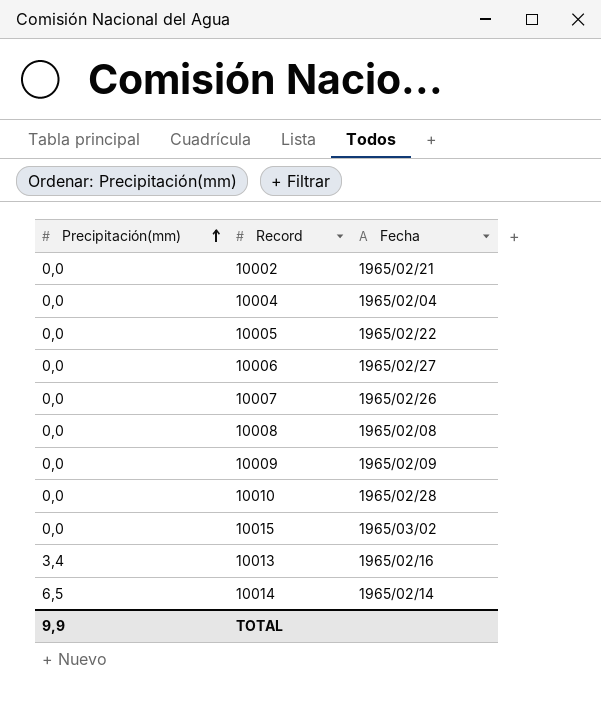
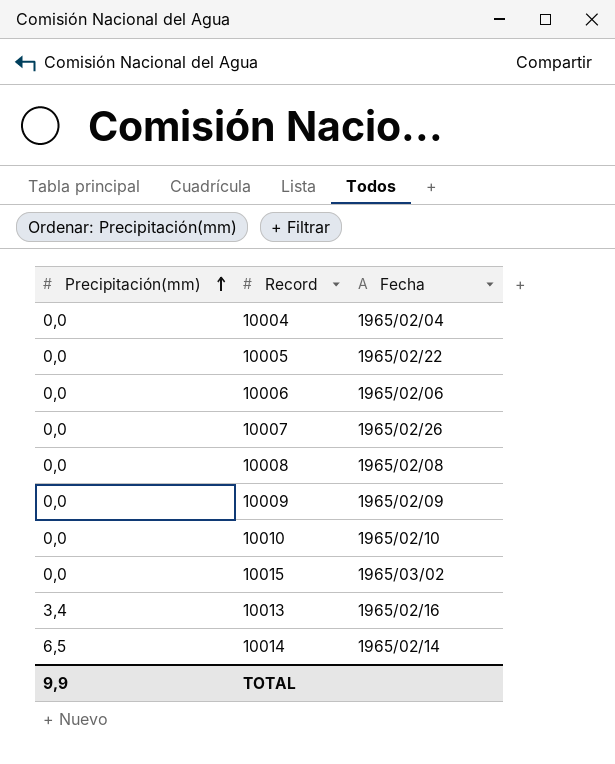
row 10002: 0,0 | 1965/02/21 -> none
10006 | Fecha: 1965/02/27 -> 1965/02/06
10010 | Fecha: 1965/02/28 -> 1965/02/10

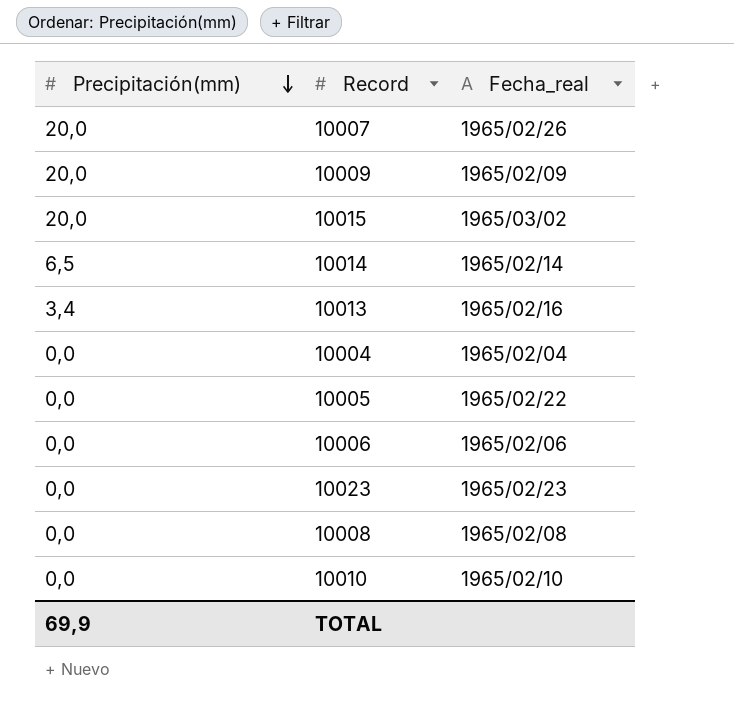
row order: Precipitación(mm) ascending -> Precipitación(mm) descending
column name: Fecha -> Fecha_real
10007 | Precipitación(mm): 0,0 -> 20,0
10009 | Precipitación(mm): 0,0 -> 20,0
10015 | Precipitación(mm): 0,0 -> 20,0
row 10023: none -> 0,0 | 1965/02/23
TOTAL | Precipitación(mm): 9,9 -> 69,9

